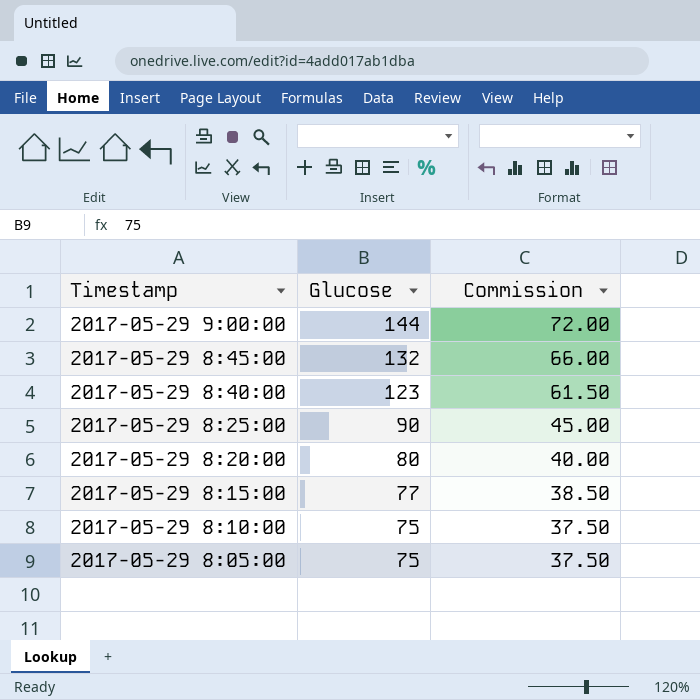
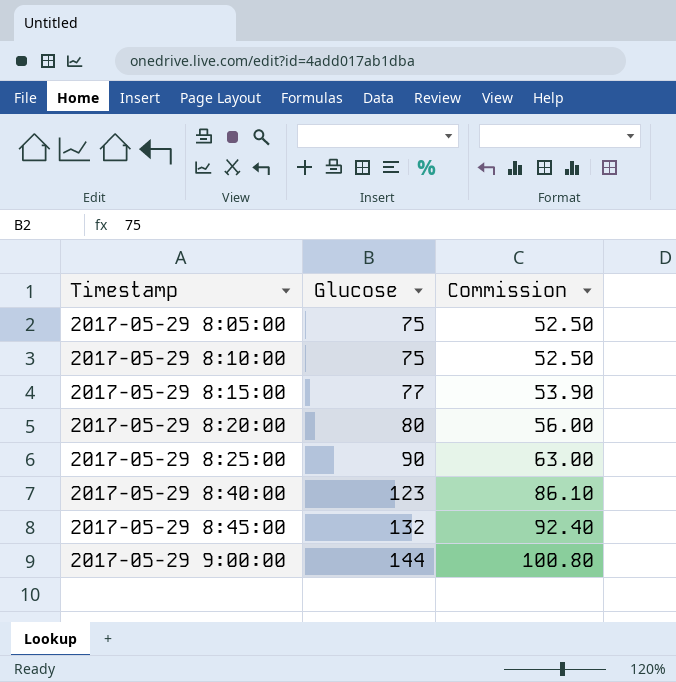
row order: Timestamp descending -> Timestamp ascending
column Commission | formula: [Glucose] * 0.5 -> [Glucose] * 0.7

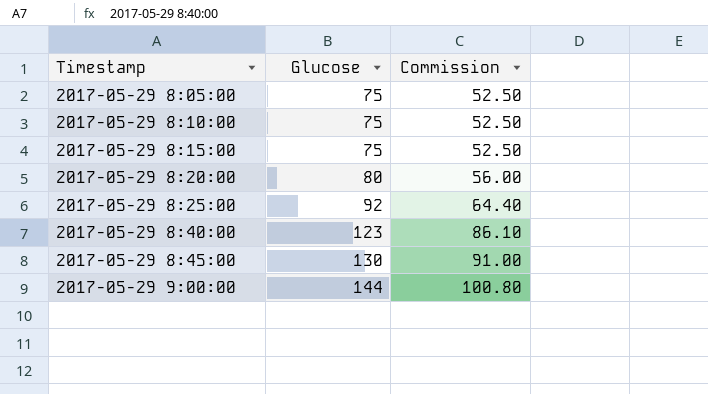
2017-05-29 8:15:00 | Glucose: 77 -> 75
2017-05-29 8:15:00 | Commission: 53.90 -> 52.50
2017-05-29 8:25:00 | Glucose: 90 -> 92
2017-05-29 8:25:00 | Commission: 63.00 -> 64.40
2017-05-29 8:45:00 | Glucose: 132 -> 130
2017-05-29 8:45:00 | Commission: 92.40 -> 91.00

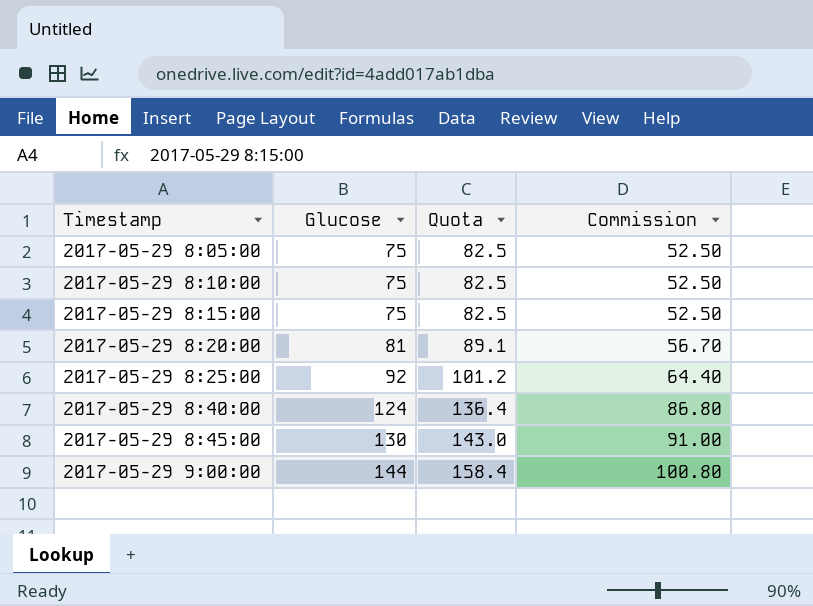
column Quota | formula: none -> [Glucose] * 1.1
2017-05-29 8:20:00 | Glucose: 80 -> 81
2017-05-29 8:20:00 | Commission: 56.00 -> 56.70
2017-05-29 8:40:00 | Glucose: 123 -> 124
2017-05-29 8:40:00 | Commission: 86.10 -> 86.80

